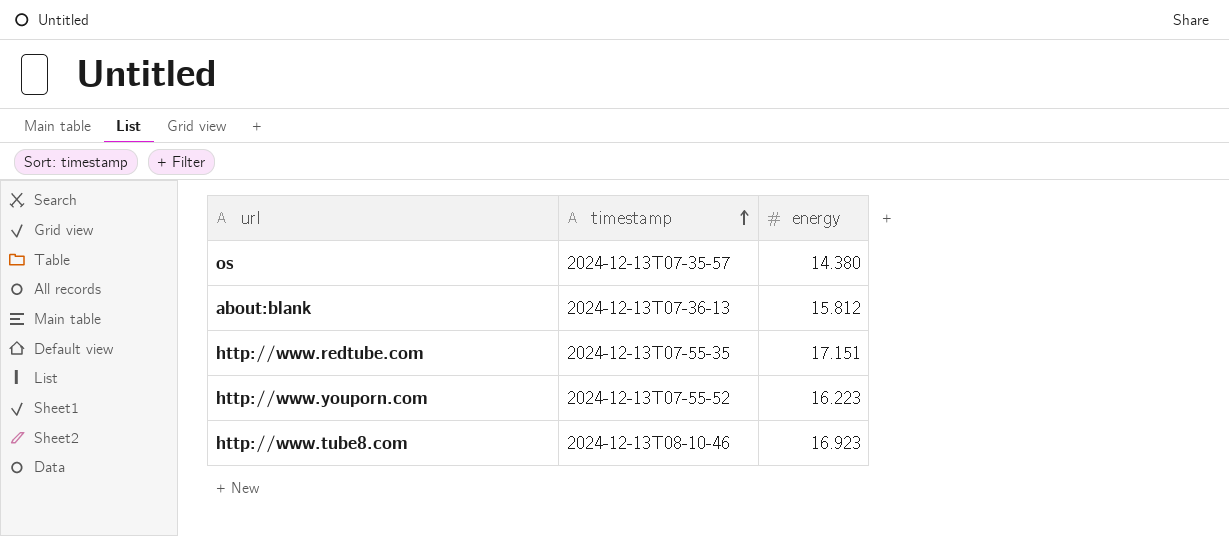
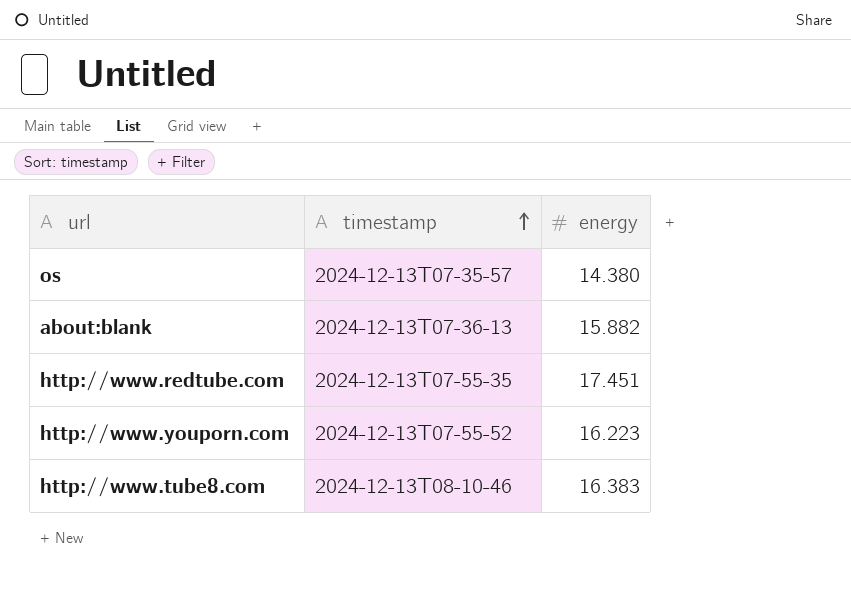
about:blank | energy: 15.812 -> 15.882
http://www.redtube.com | energy: 17.151 -> 17.451
http://www.tube8.com | energy: 16.923 -> 16.383

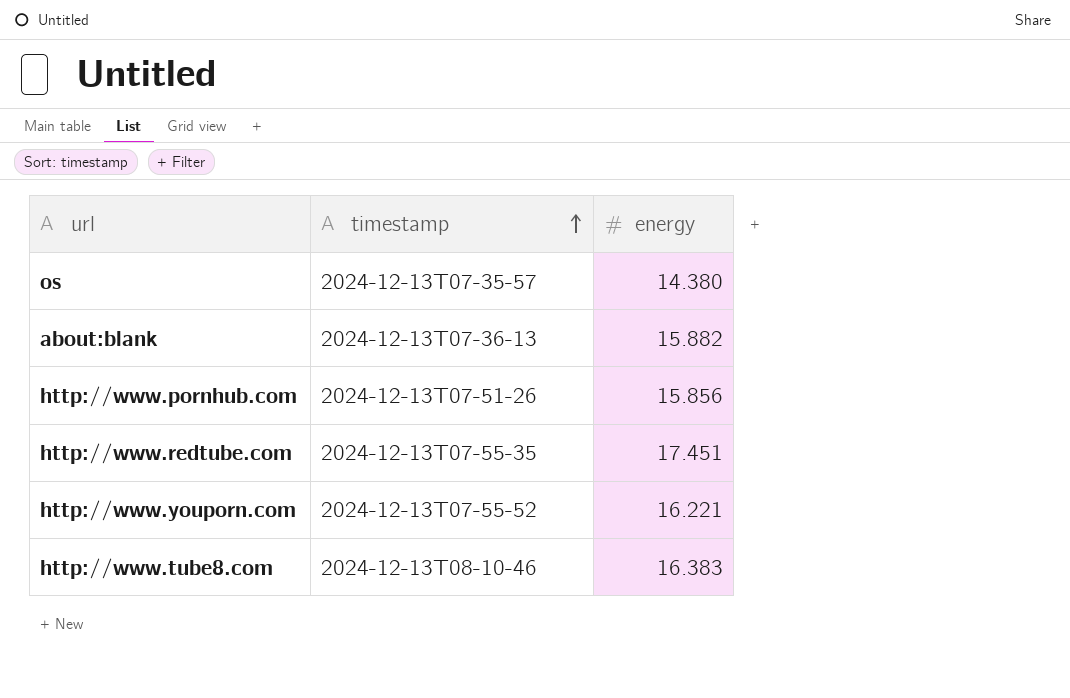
row http://www.pornhub.com: none -> 2024-12-13T07-51-26 | 15.856
http://www.youporn.com | energy: 16.223 -> 16.221

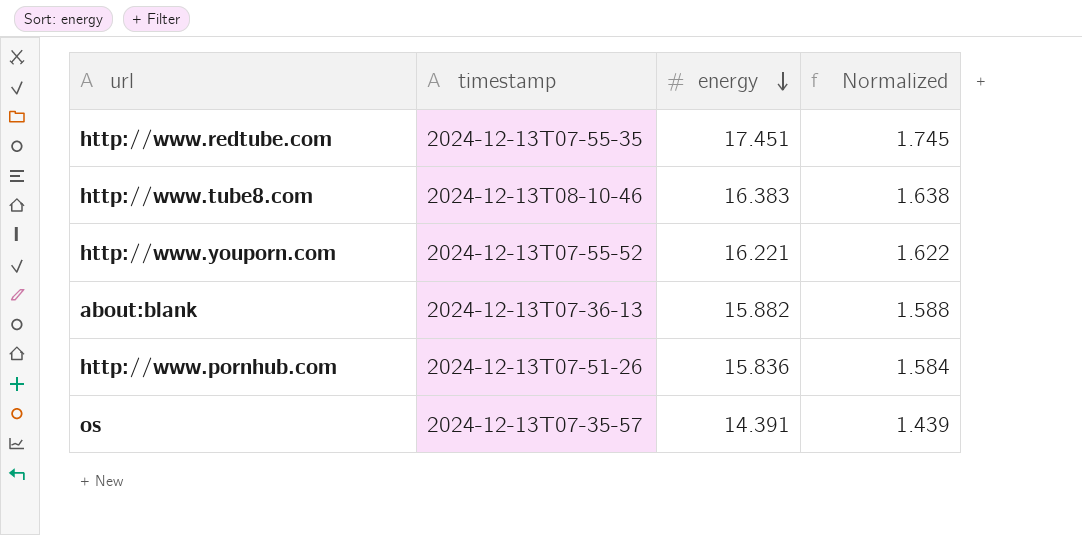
row order: timestamp ascending -> energy descending
column Normalized | formula: none -> [energy] * 0.1
http://www.pornhub.com | energy: 15.856 -> 15.836
os | energy: 14.380 -> 14.391

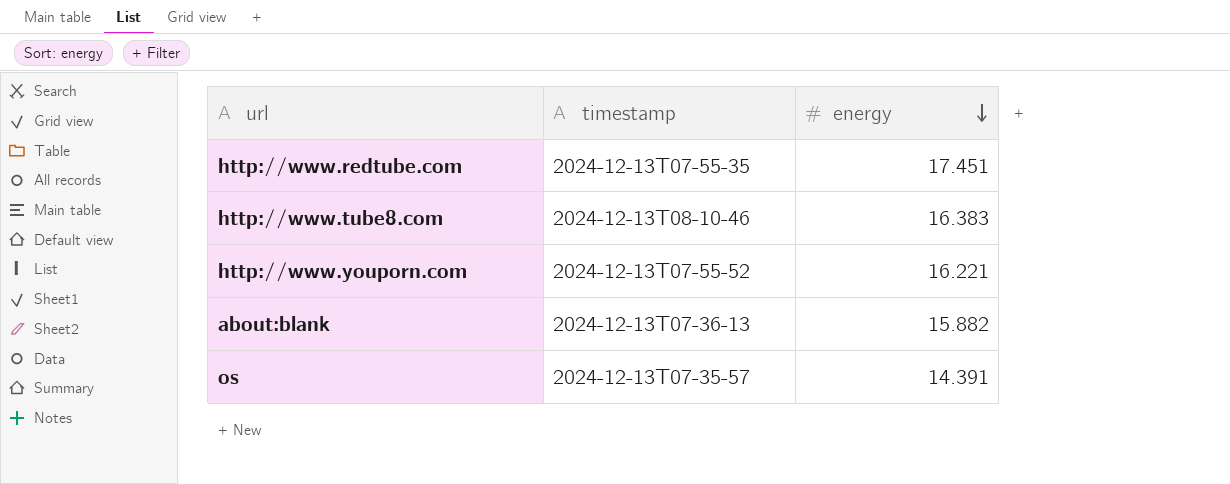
column Normalized | formula: [energy] * 0.1 -> none
row http://www.pornhub.com: 2024-12-13T07-51-26 | 15.836 | 1.584 -> none

